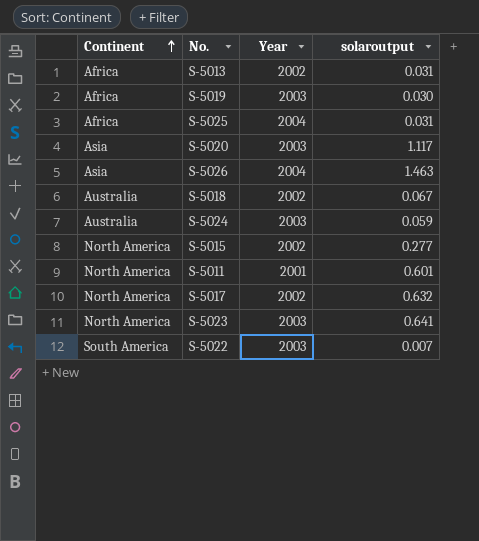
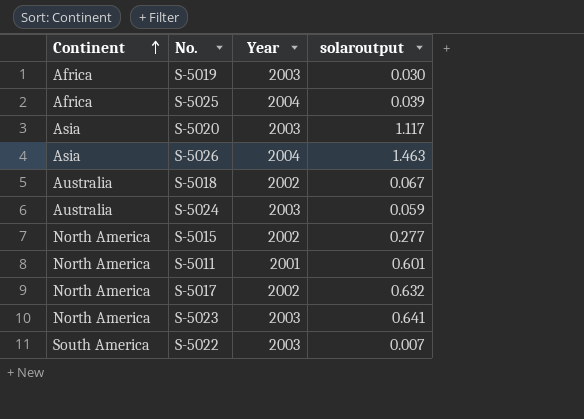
row S-5013: Africa | 2002 | 0.031 -> none
S-5025 | solaroutput: 0.031 -> 0.039

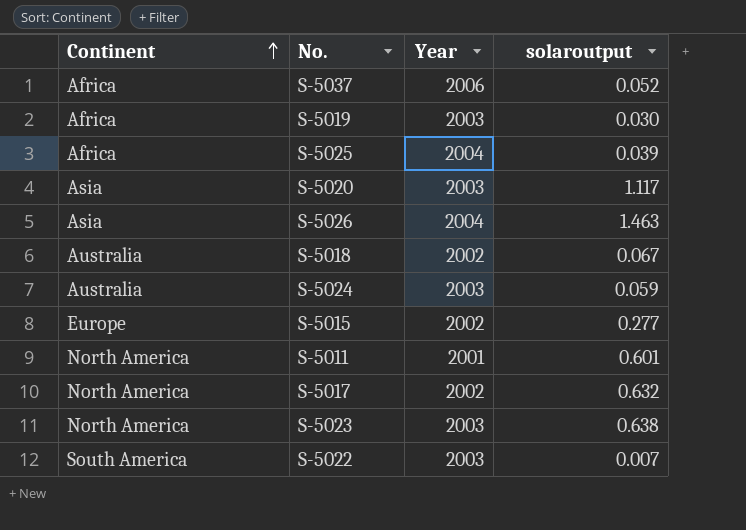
row S-5037: none -> Africa | 2006 | 0.052
S-5015 | Continent: North America -> Europe
S-5023 | solaroutput: 0.641 -> 0.638

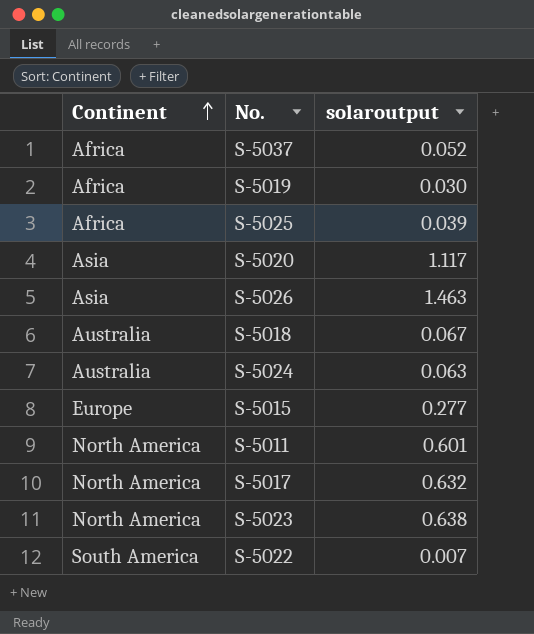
column Year | position: 3 -> none
S-5024 | solaroutput: 0.059 -> 0.063

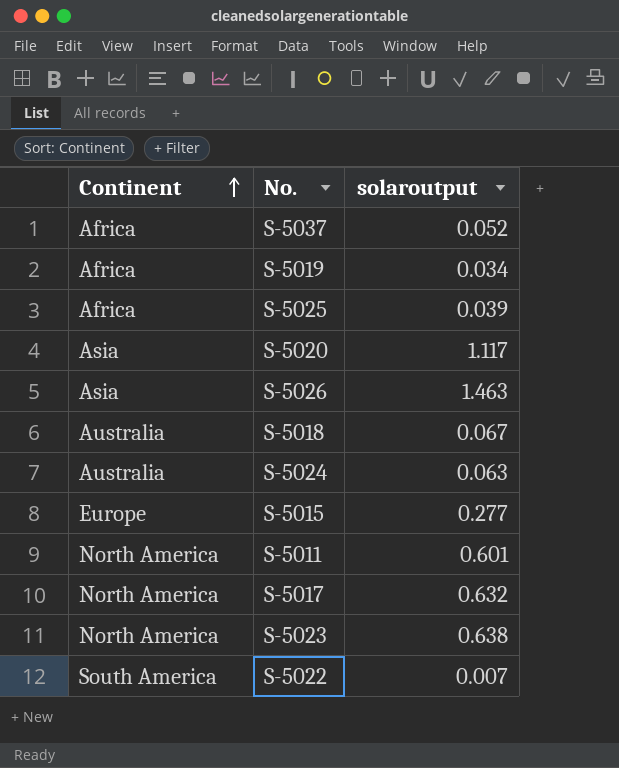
S-5019 | solaroutput: 0.030 -> 0.034

